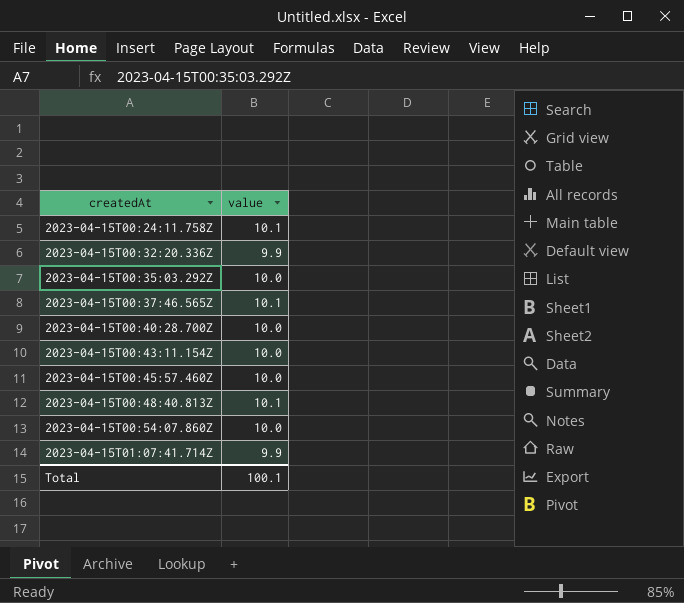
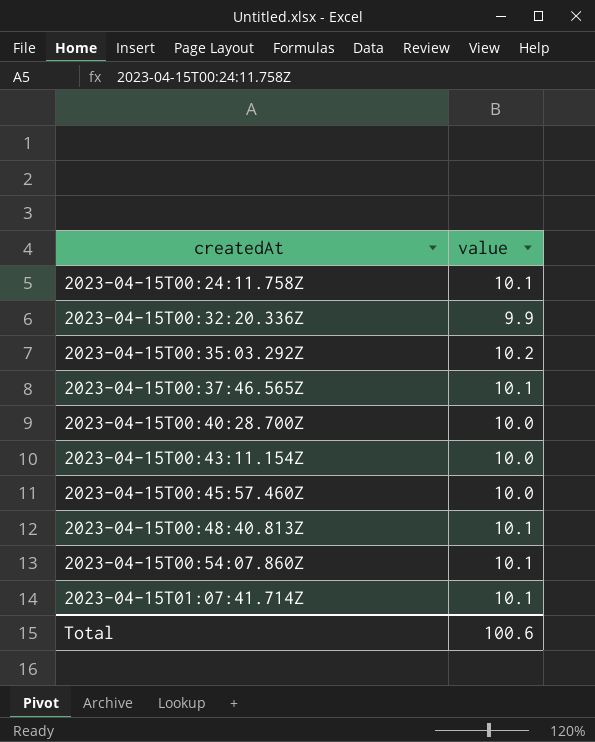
2023-04-15T00:35:03.292Z | value: 10.0 -> 10.2
2023-04-15T00:54:07.860Z | value: 10.0 -> 10.1
2023-04-15T01:07:41.714Z | value: 9.9 -> 10.1
Total | value: 100.1 -> 100.6

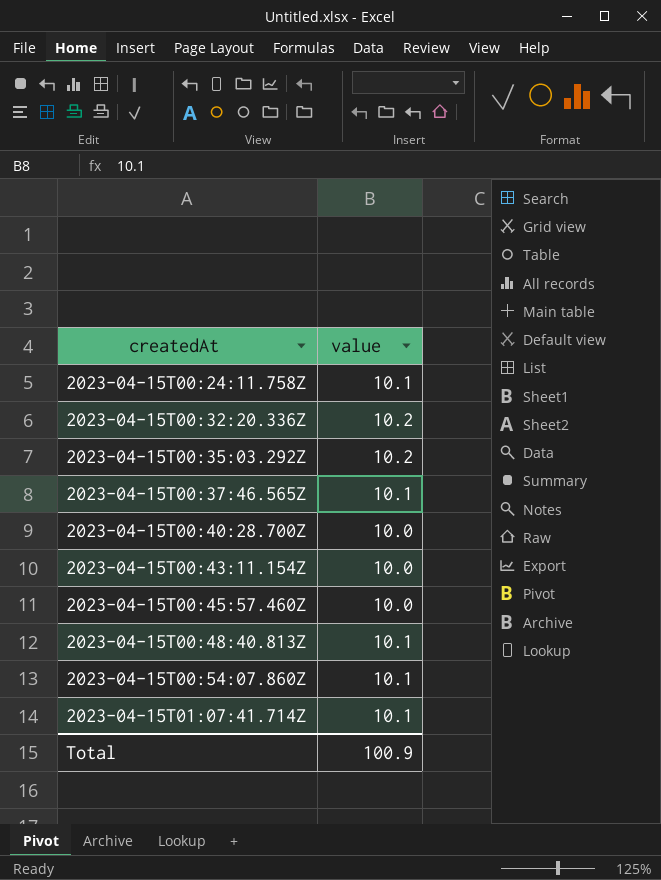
2023-04-15T00:32:20.336Z | value: 9.9 -> 10.2
Total | value: 100.6 -> 100.9

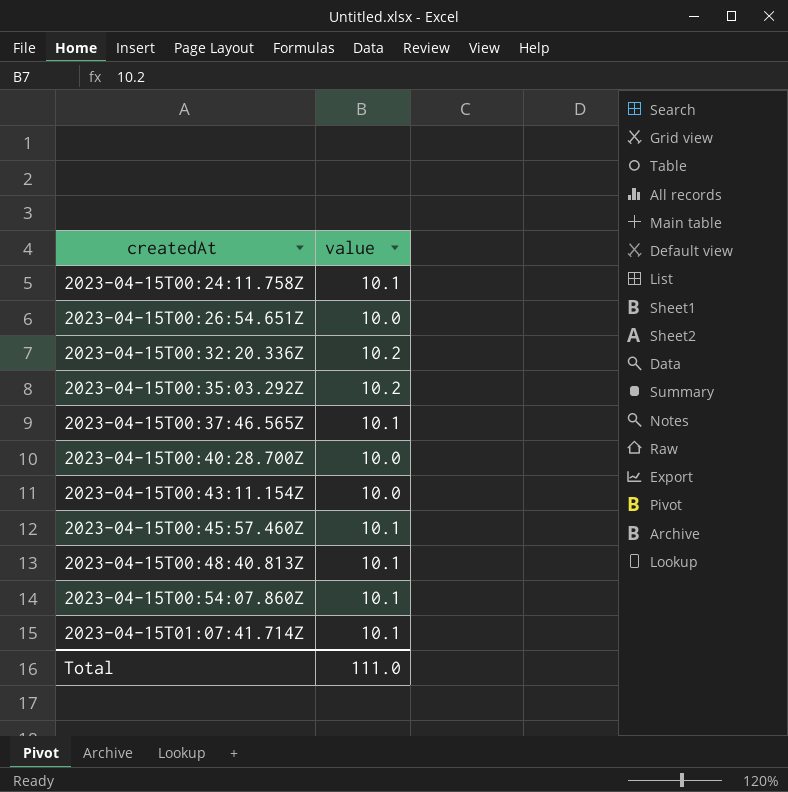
row 2023-04-15T00:26:54.651Z: none -> 10.0
2023-04-15T00:45:57.460Z | value: 10.0 -> 10.1
Total | value: 100.9 -> 111.0

